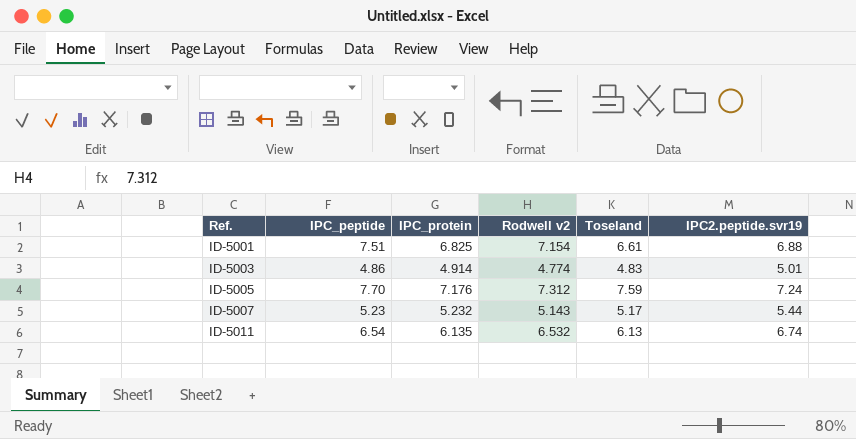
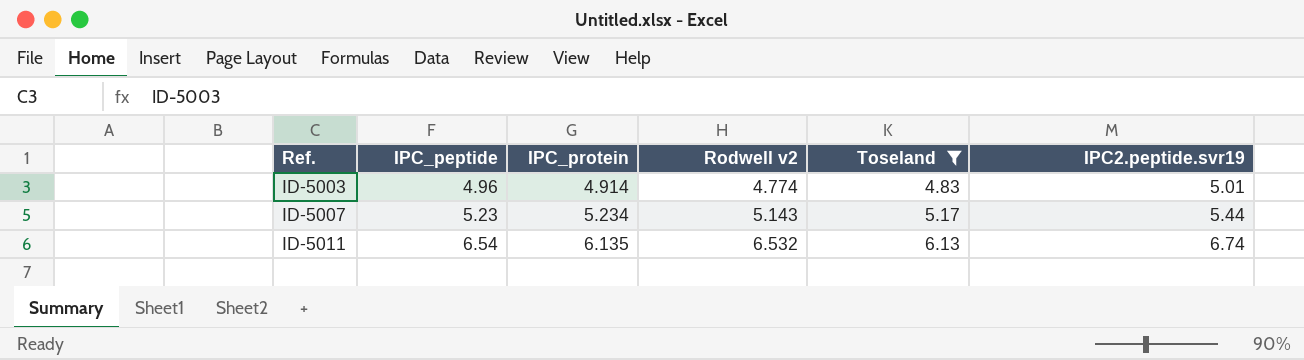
filter: none -> Toseland <= 6.13
ID-5003 | IPC_peptide: 4.86 -> 4.96
ID-5007 | IPC_protein: 5.232 -> 5.234

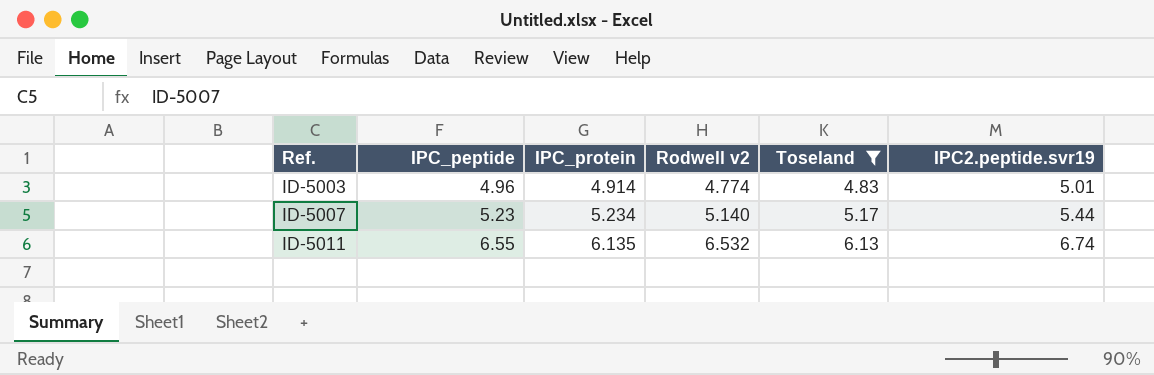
ID-5007 | Rodwell v2: 5.143 -> 5.140
ID-5011 | IPC_peptide: 6.54 -> 6.55

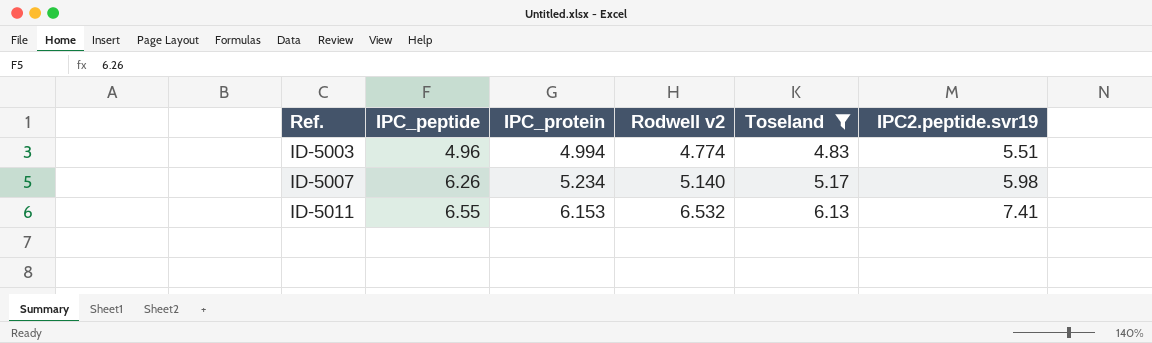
ID-5003 | IPC_protein: 4.914 -> 4.994
ID-5003 | IPC2.peptide.svr19: 5.01 -> 5.51
ID-5007 | IPC_peptide: 5.23 -> 6.26
ID-5007 | IPC2.peptide.svr19: 5.44 -> 5.98
ID-5011 | IPC_protein: 6.135 -> 6.153
ID-5011 | IPC2.peptide.svr19: 6.74 -> 7.41

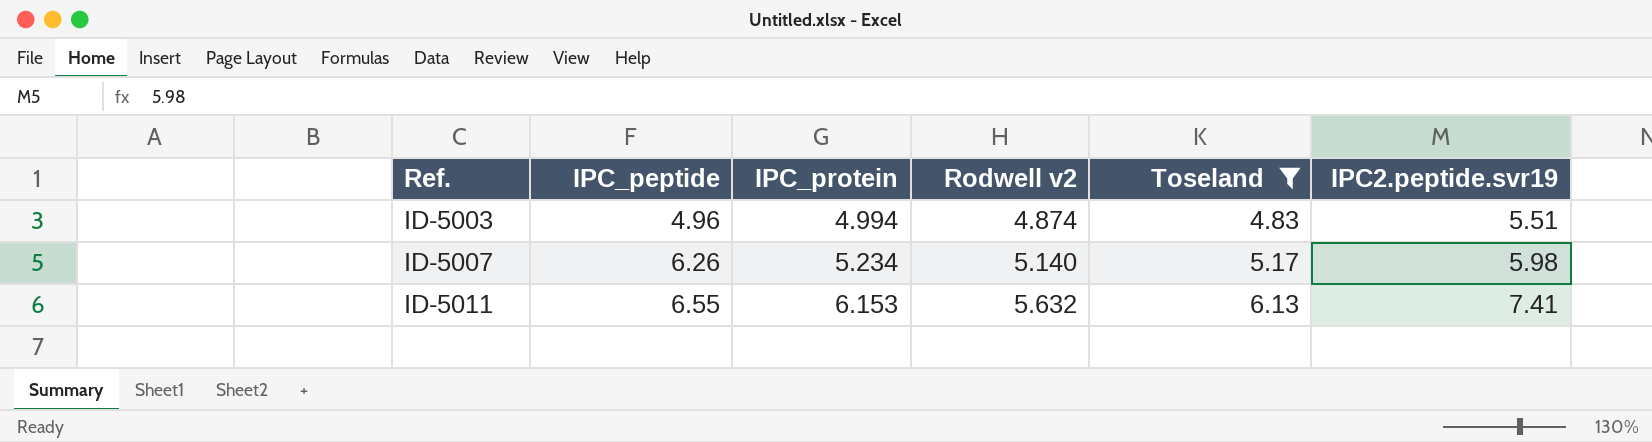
ID-5003 | Rodwell v2: 4.774 -> 4.874
ID-5011 | Rodwell v2: 6.532 -> 5.632

